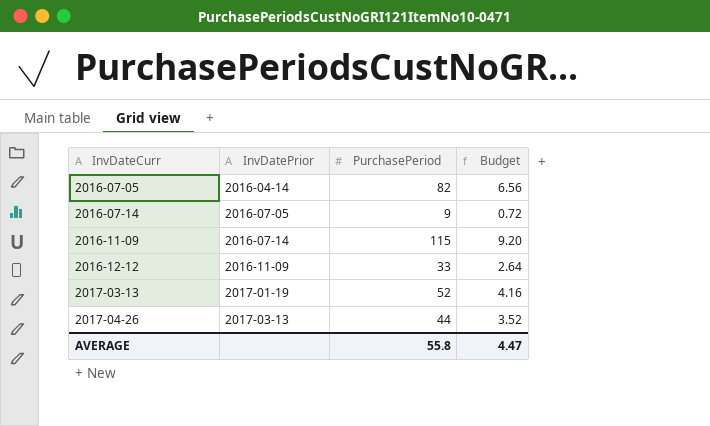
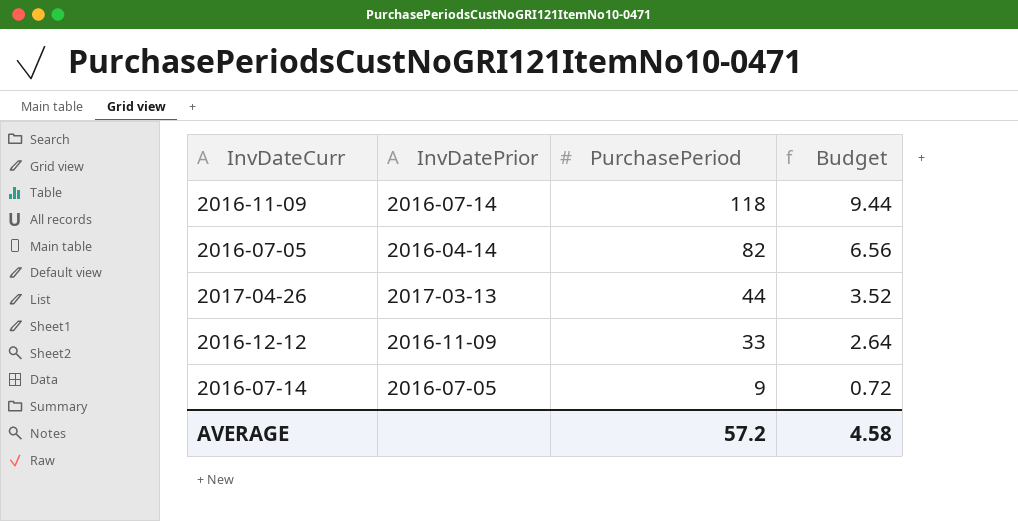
row order: InvDateCurr ascending -> PurchasePeriod descending
row 2017-03-13: 2017-01-19 | 52 | 4.16 -> none
2016-11-09 | PurchasePeriod: 115 -> 118
2016-11-09 | Budget: 9.20 -> 9.44
AVERAGE | PurchasePeriod: 55.8 -> 57.2
AVERAGE | Budget: 4.47 -> 4.58

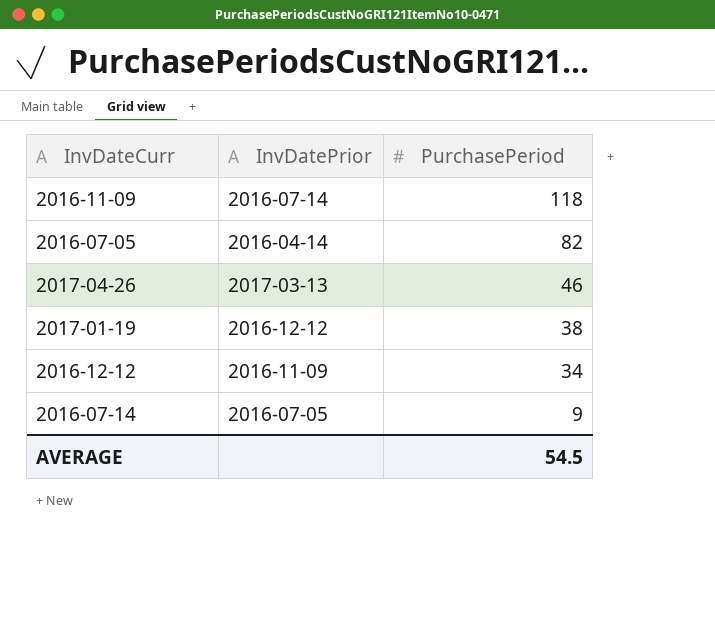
column Budget | formula: [PurchasePeriod] * 0.08 -> none
2017-04-26 | PurchasePeriod: 44 -> 46
row 2017-01-19: none -> 2016-12-12 | 38
2016-12-12 | PurchasePeriod: 33 -> 34
AVERAGE | PurchasePeriod: 57.2 -> 54.5

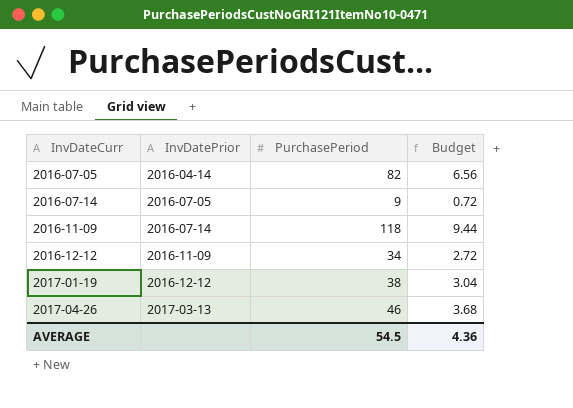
row order: PurchasePeriod descending -> InvDateCurr ascending
column Budget | formula: none -> [PurchasePeriod] * 0.08

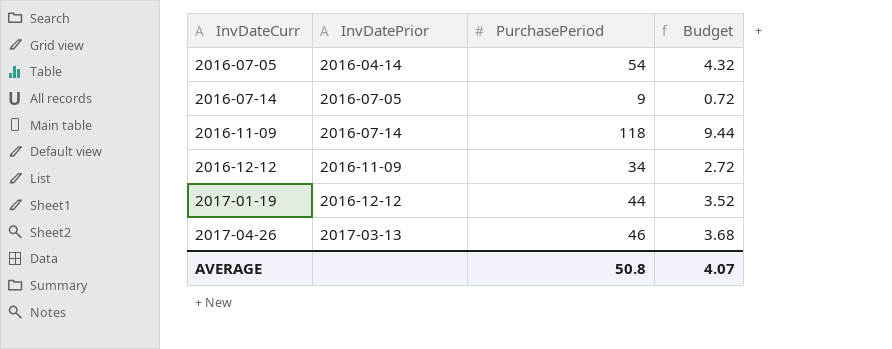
2016-07-05 | PurchasePeriod: 82 -> 54
2016-07-05 | Budget: 6.56 -> 4.32
2017-01-19 | PurchasePeriod: 38 -> 44
2017-01-19 | Budget: 3.04 -> 3.52
AVERAGE | PurchasePeriod: 54.5 -> 50.8
AVERAGE | Budget: 4.36 -> 4.07

